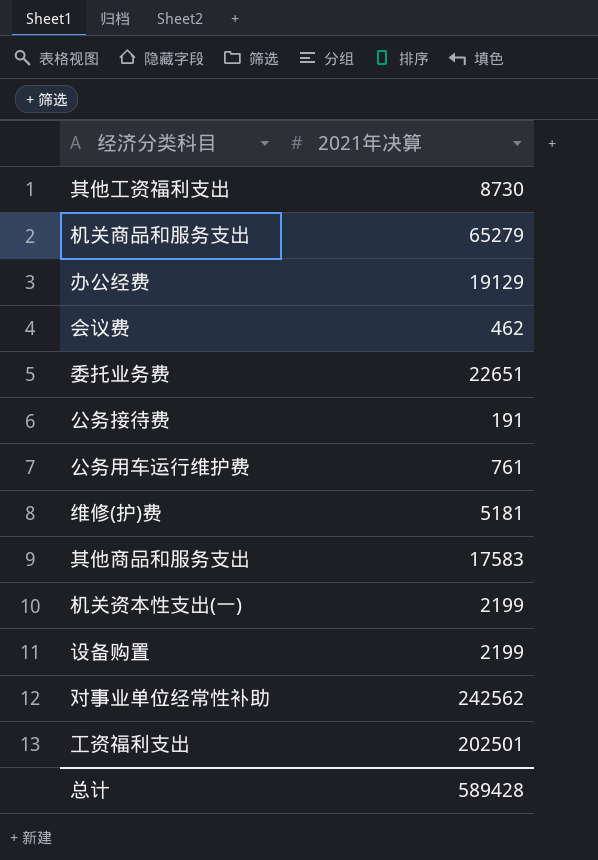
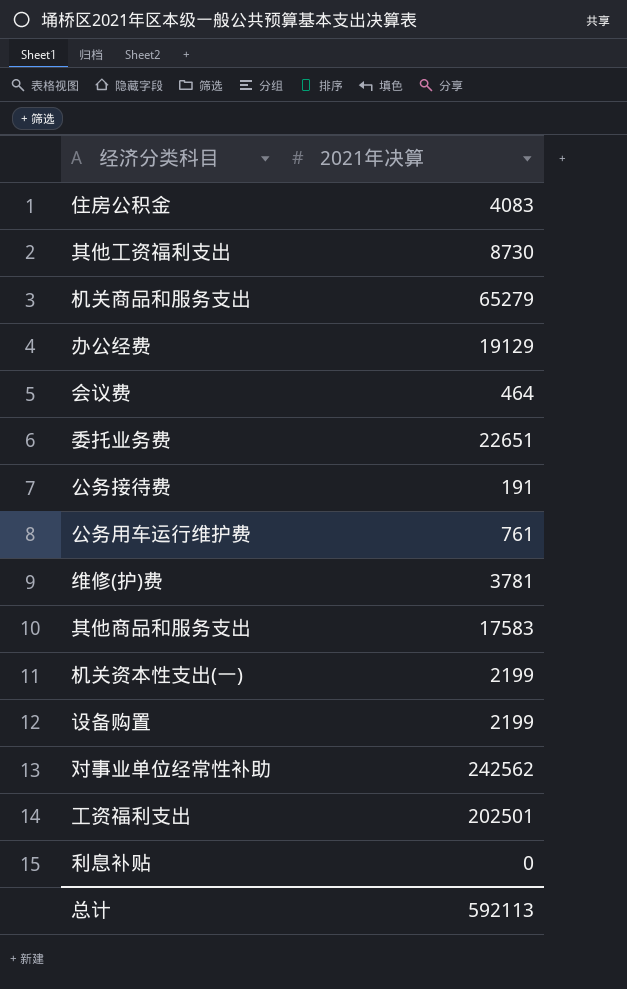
row 住房公积金: none -> 4083
会议费 | 2021年决算: 462 -> 464
维修(护)费 | 2021年决算: 5181 -> 3781
row 利息补贴: none -> 0
总计 | 2021年决算: 589428 -> 592113

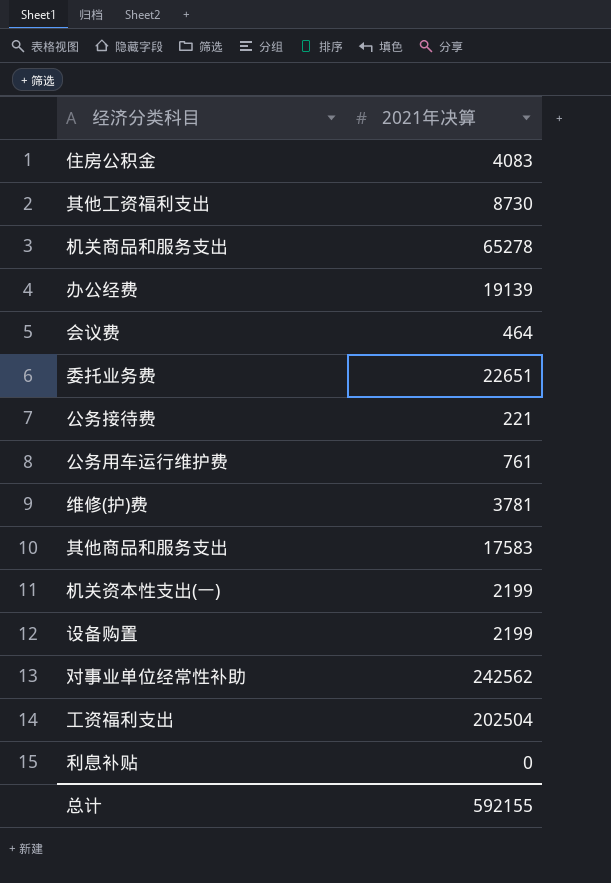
机关商品和服务支出 | 2021年决算: 65279 -> 65278
办公经费 | 2021年决算: 19129 -> 19139
公务接待费 | 2021年决算: 191 -> 221
工资福利支出 | 2021年决算: 202501 -> 202504
总计 | 2021年决算: 592113 -> 592155

